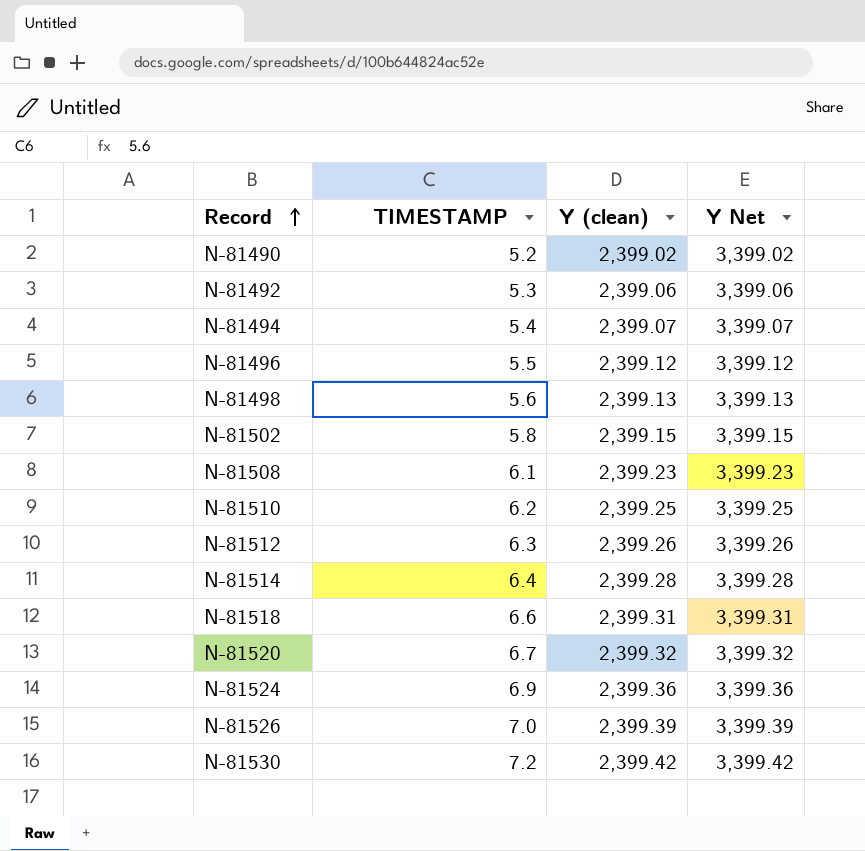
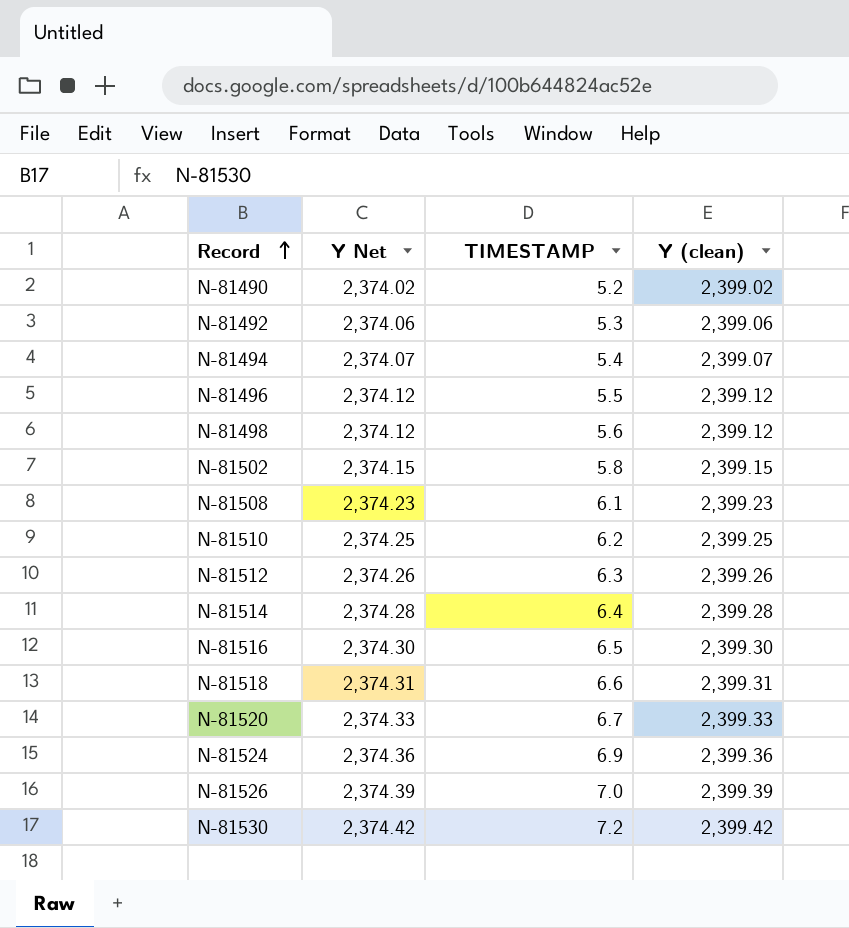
column Y Net | formula: [Y (clean)] + 1000 -> [Y (clean)] - 25
column Y Net | position: 4 -> 2
N-81498 | Y (clean): 2,399.13 -> 2,399.12
row N-81516: none -> 2,374.30 | 6.5 | 2,399.30
N-81520 | Y (clean): 2,399.32 -> 2,399.33

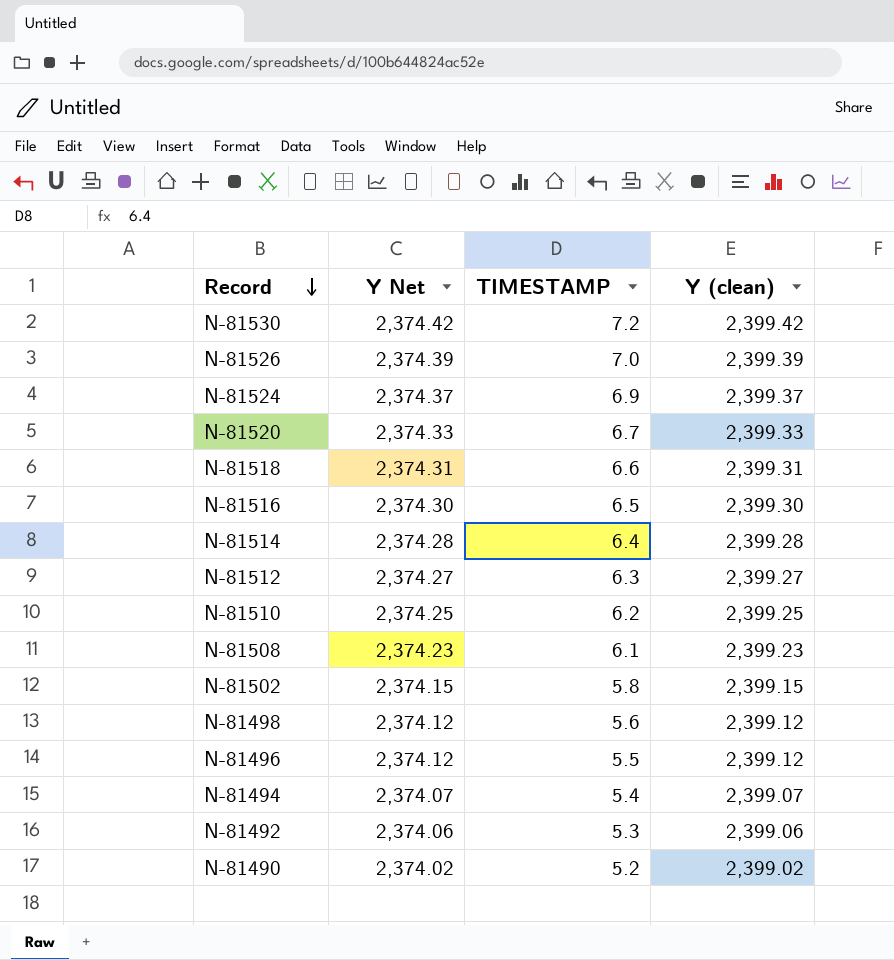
row order: Record ascending -> Record descending
N-81524 | Y Net: 2,374.36 -> 2,374.37
N-81524 | Y (clean): 2,399.36 -> 2,399.37
N-81512 | Y Net: 2,374.26 -> 2,374.27
N-81512 | Y (clean): 2,399.26 -> 2,399.27

